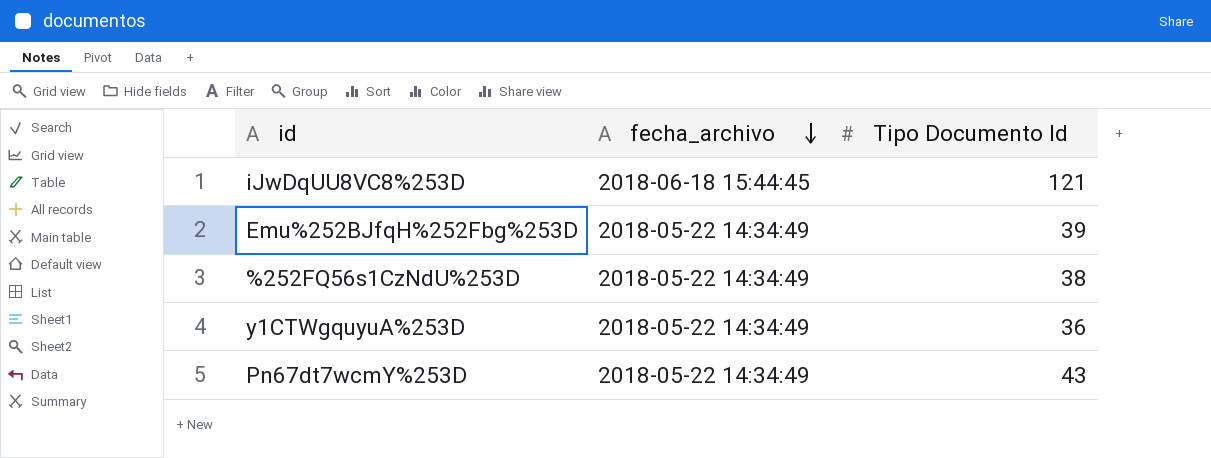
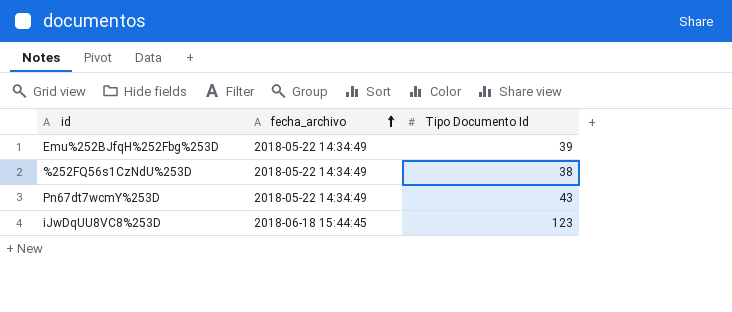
row order: fecha_archivo descending -> fecha_archivo ascending
row y1CTWgquyuA%253D: 2018-05-22 14:34:49 | 36 -> none
iJwDqUU8VC8%253D | Tipo Documento Id: 121 -> 123

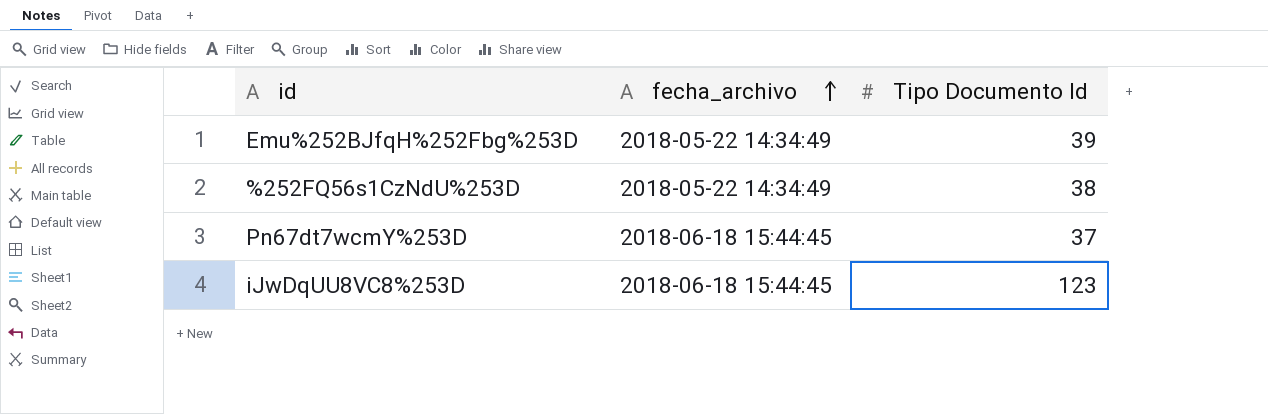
Pn67dt7wcmY%253D | fecha_archivo: 2018-05-22 14:34:49 -> 2018-06-18 15:44:45
Pn67dt7wcmY%253D | Tipo Documento Id: 43 -> 37

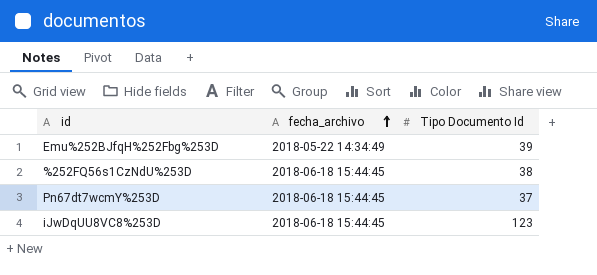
%252FQ56s1CzNdU%253D | fecha_archivo: 2018-05-22 14:34:49 -> 2018-06-18 15:44:45

